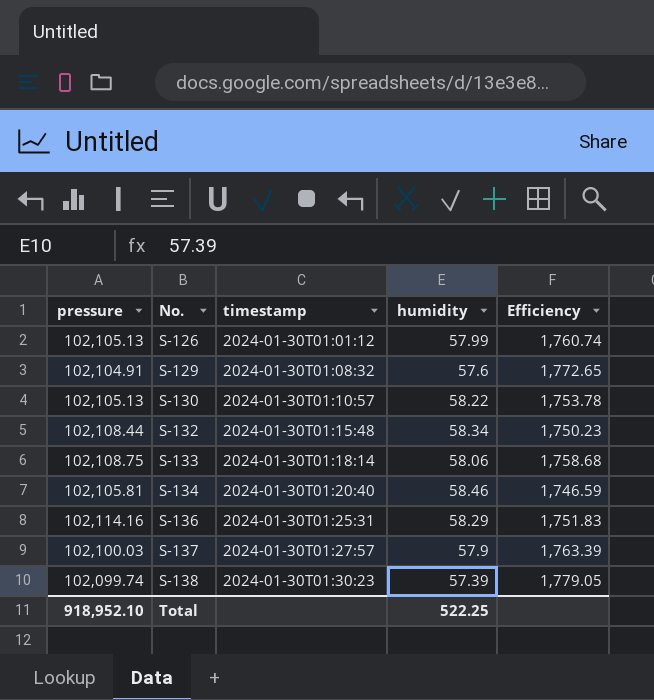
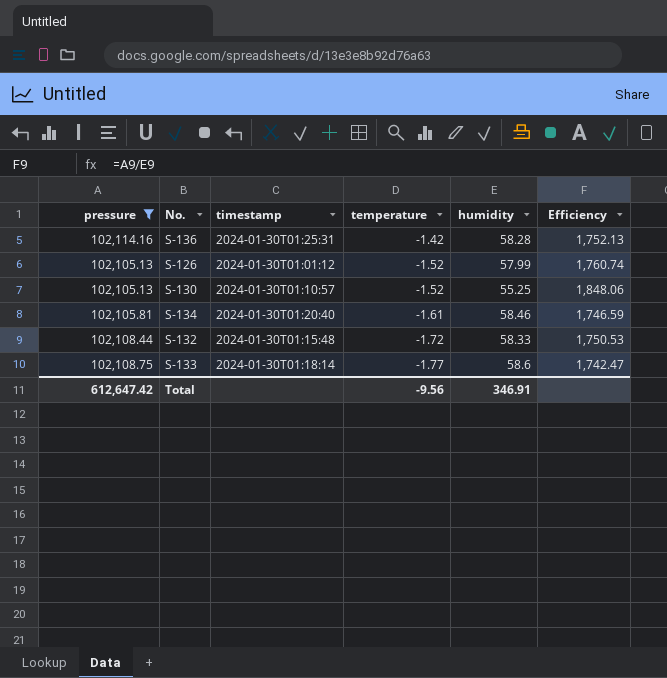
filter: none -> pressure >= 102,105.13
row order: No. ascending -> temperature descending
column temperature | position: none -> 4
S-136 | humidity: 58.29 -> 58.28
S-136 | Efficiency: 1,751.83 -> 1,752.13
S-130 | humidity: 58.22 -> 55.25
S-130 | Efficiency: 1,753.78 -> 1,848.06
S-132 | humidity: 58.34 -> 58.33
S-132 | Efficiency: 1,750.23 -> 1,750.53
S-133 | humidity: 58.06 -> 58.6
S-133 | Efficiency: 1,758.68 -> 1,742.47
Total | pressure: 918,952.10 -> 612,647.42
Total | humidity: 522.25 -> 346.91

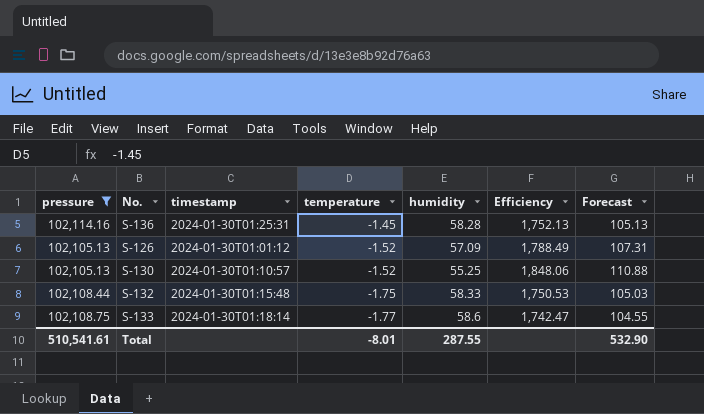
column Forecast | formula: none -> [Efficiency] * 0.06
row S-134: 102,105.81 | 2024-01-30T01:20:40 | -1.61 | 58.46 | 1,746.59 -> none
S-136 | temperature: -1.42 -> -1.45
S-126 | humidity: 57.99 -> 57.09
S-126 | Efficiency: 1,760.74 -> 1,788.49
S-132 | temperature: -1.72 -> -1.75
Total | pressure: 612,647.42 -> 510,541.61
Total | temperature: -9.56 -> -8.01
Total | humidity: 346.91 -> 287.55

